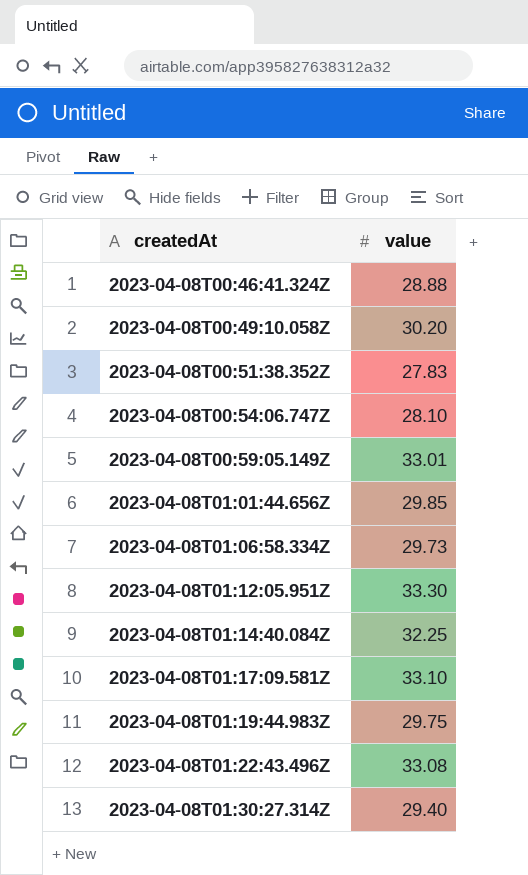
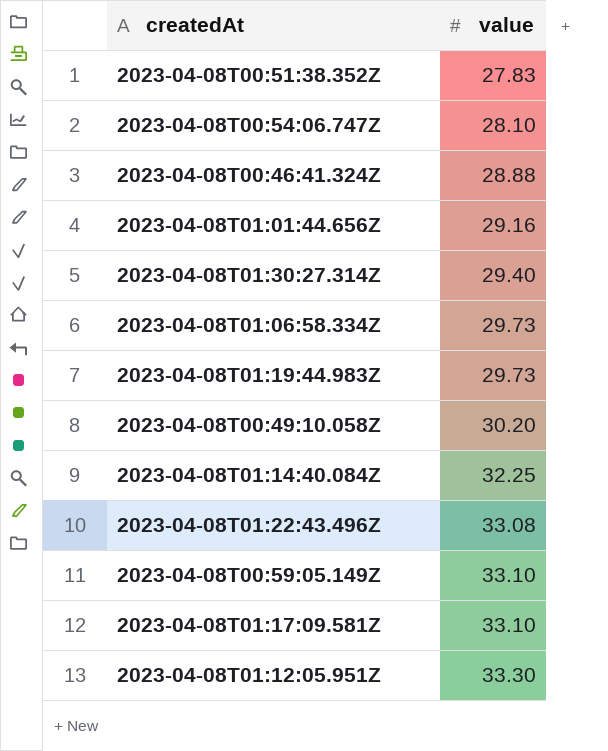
row order: createdAt ascending -> value ascending
2023-04-08T01:01:44.656Z | value: 29.85 -> 29.16
2023-04-08T01:19:44.983Z | value: 29.75 -> 29.73
2023-04-08T00:59:05.149Z | value: 33.01 -> 33.10

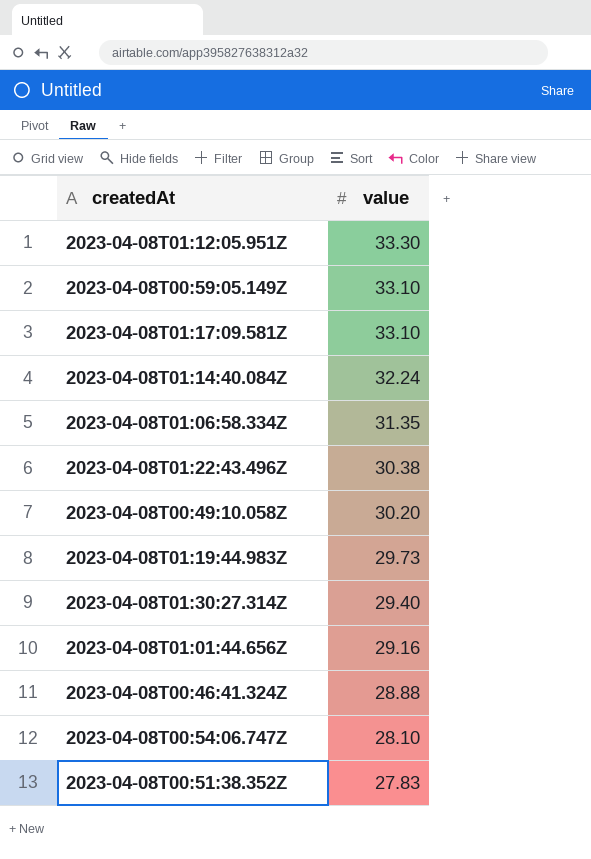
row order: value ascending -> value descending
2023-04-08T01:14:40.084Z | value: 32.25 -> 32.24
2023-04-08T01:06:58.334Z | value: 29.73 -> 31.35
2023-04-08T01:22:43.496Z | value: 33.08 -> 30.38

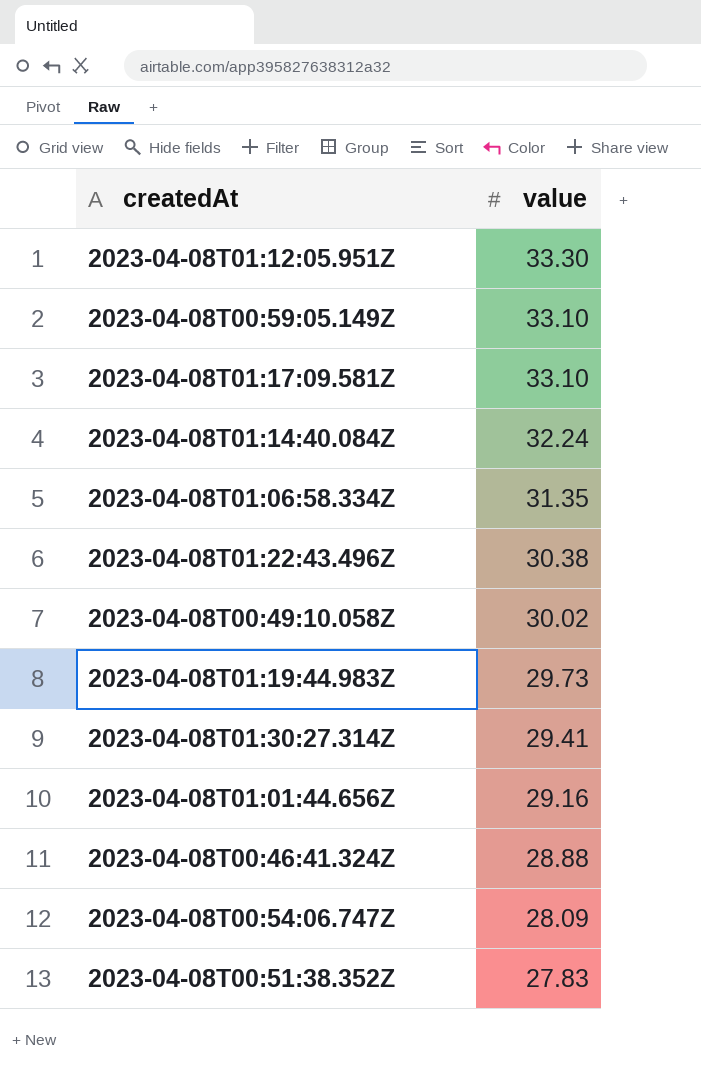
2023-04-08T00:49:10.058Z | value: 30.20 -> 30.02
2023-04-08T01:30:27.314Z | value: 29.40 -> 29.41
2023-04-08T00:54:06.747Z | value: 28.10 -> 28.09

